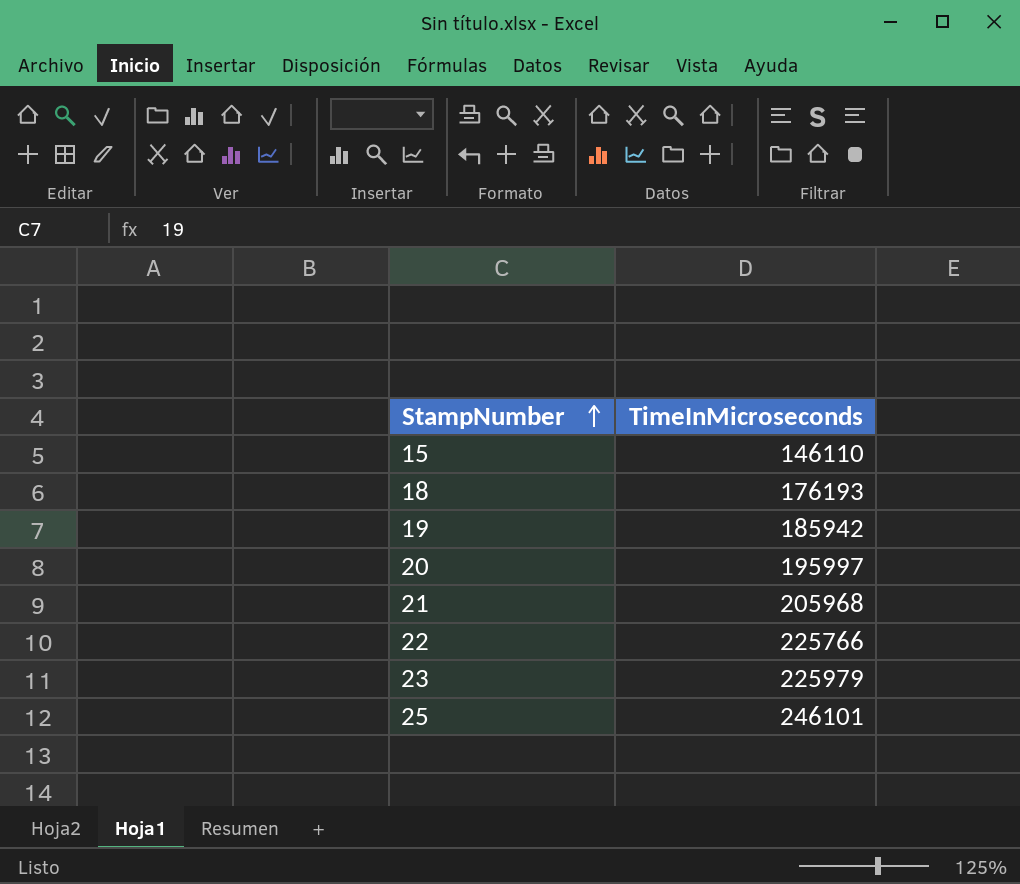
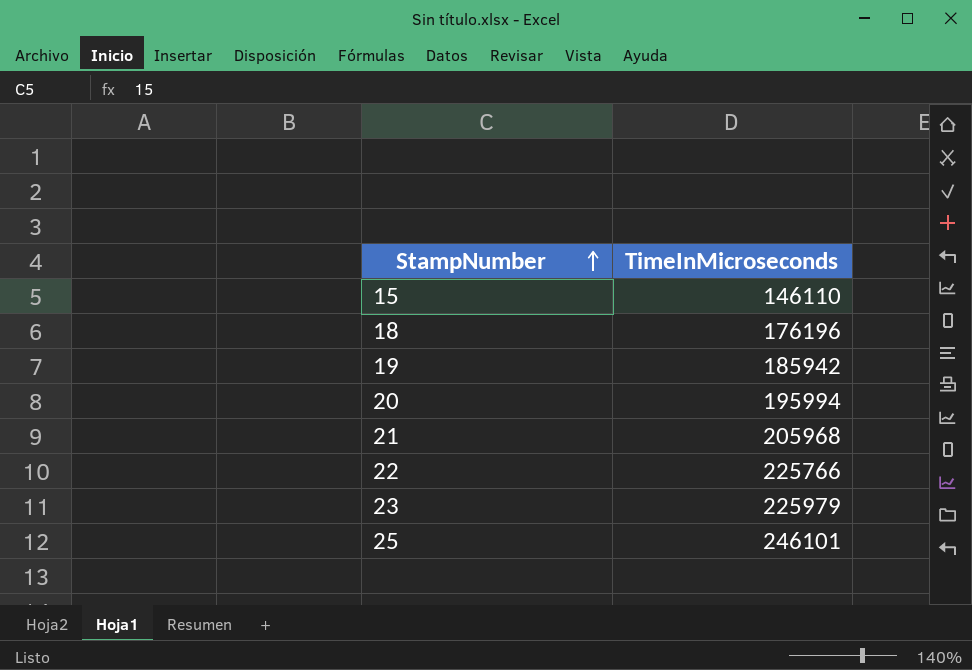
18 | TimeInMicroseconds: 176193 -> 176196
20 | TimeInMicroseconds: 195997 -> 195994

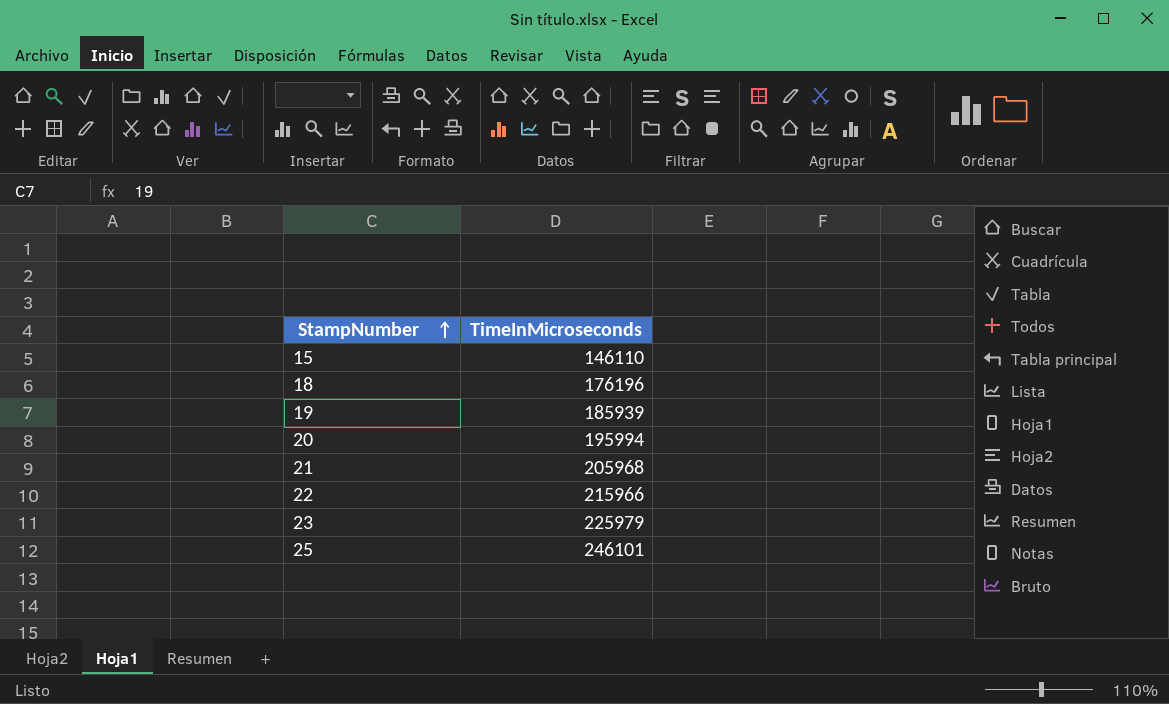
19 | TimeInMicroseconds: 185942 -> 185939
22 | TimeInMicroseconds: 225766 -> 215966

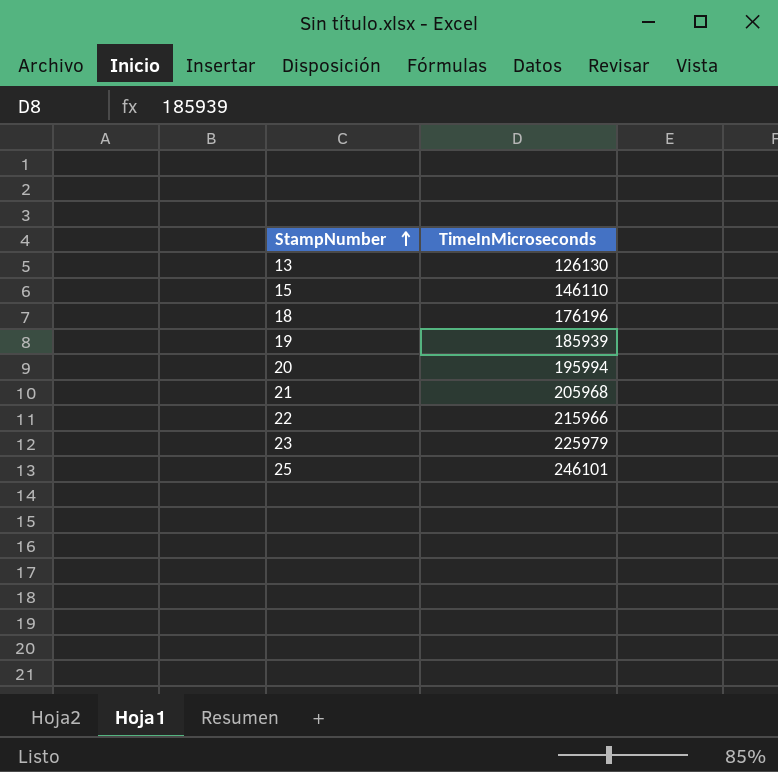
row 13: none -> 126130

